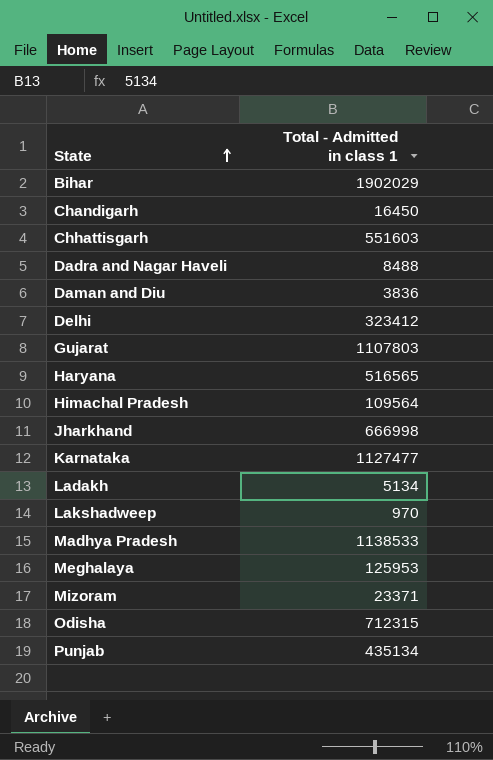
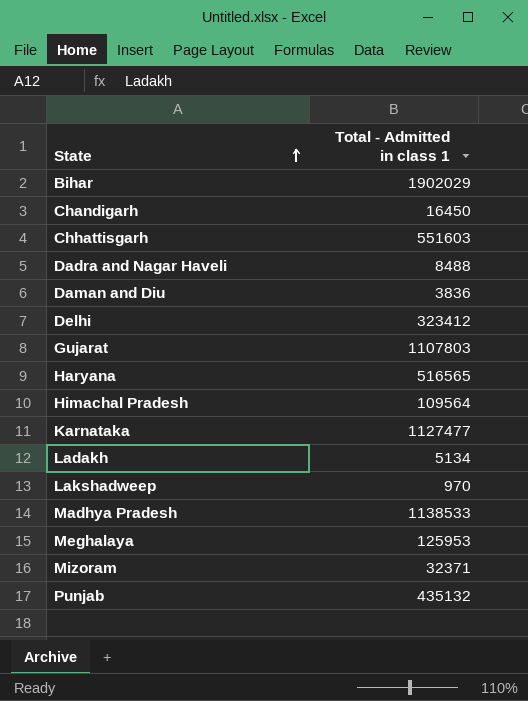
row Jharkhand: 666998 -> none
row Odisha: 712315 -> none
Mizoram | Total - Admitted in class 1: 23371 -> 32371
Punjab | Total - Admitted in class 1: 435134 -> 435132

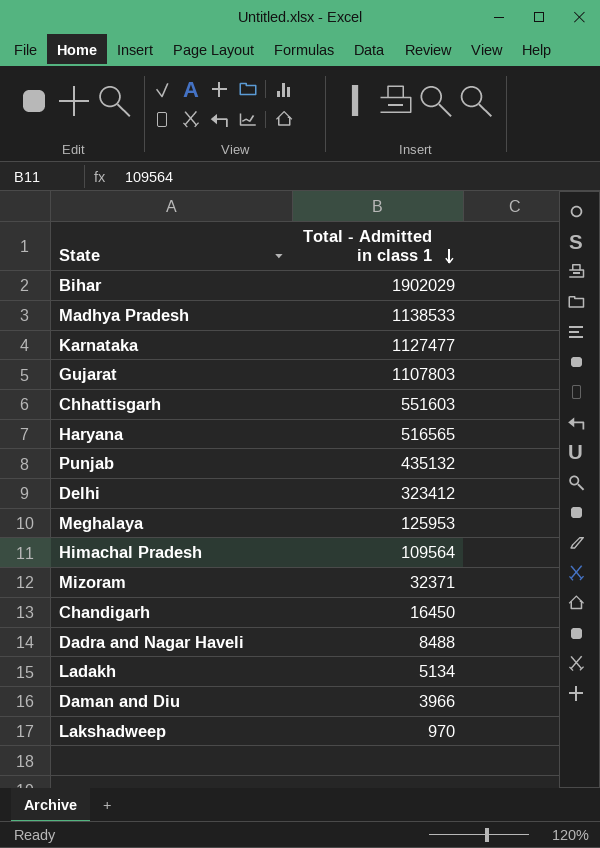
row order: State ascending -> Total - Admitted in class 1 descending
Daman and Diu | Total - Admitted in class 1: 3836 -> 3966

